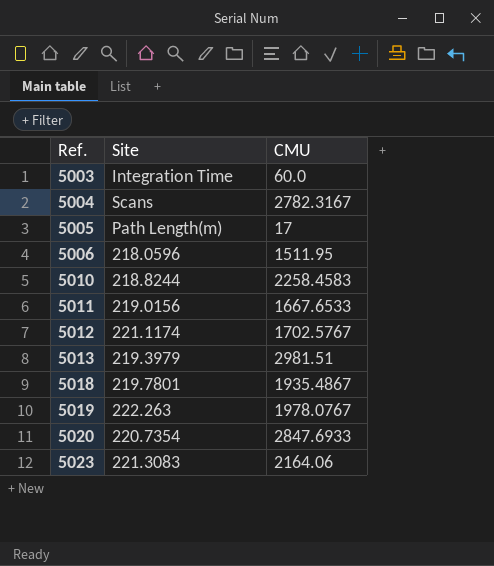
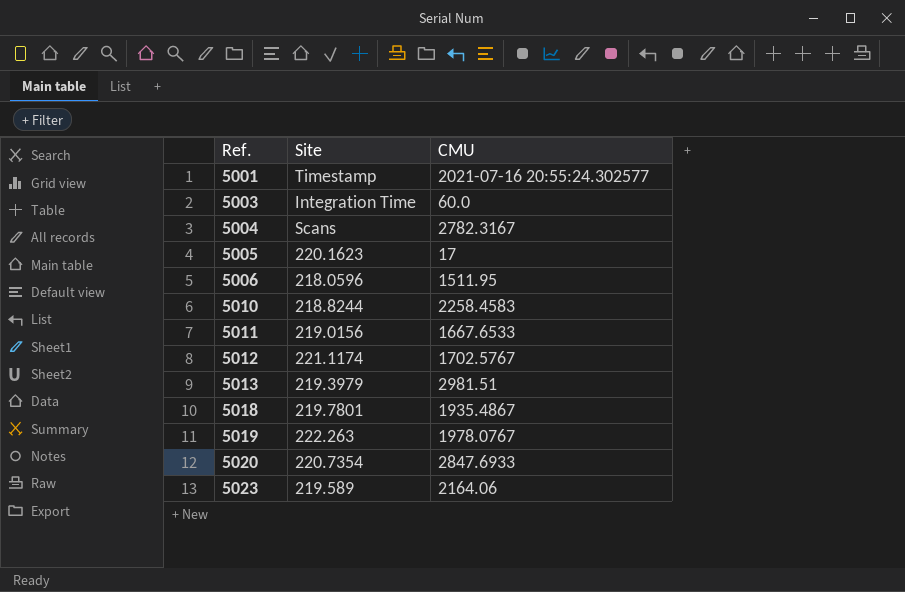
row 5001: none -> Timestamp | 2021-07-16 20:55:24.302577
5005 | Site: Path Length(m) -> 220.1623
5023 | Site: 221.3083 -> 219.589

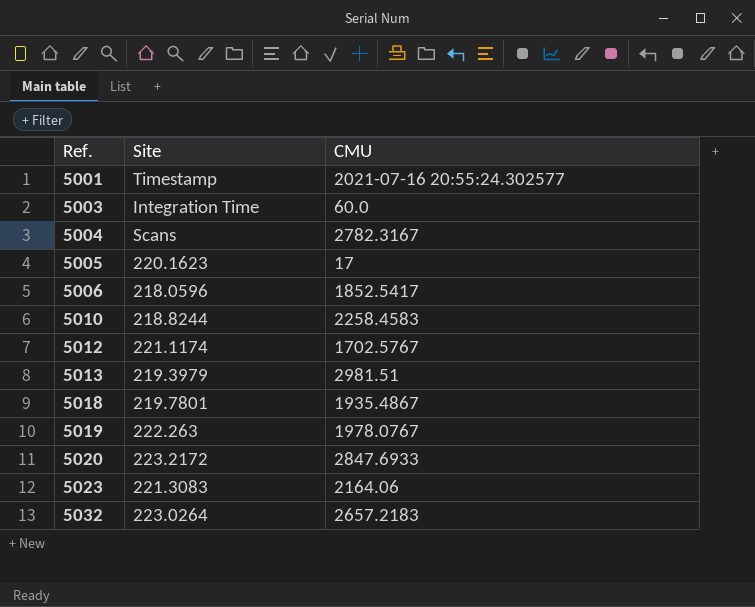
row 5011: 219.0156 | 1667.6533 -> none
5006 | CMU: 1511.95 -> 1852.5417
5020 | Site: 220.7354 -> 223.2172
5023 | Site: 219.589 -> 221.3083
row 5032: none -> 223.0264 | 2657.2183

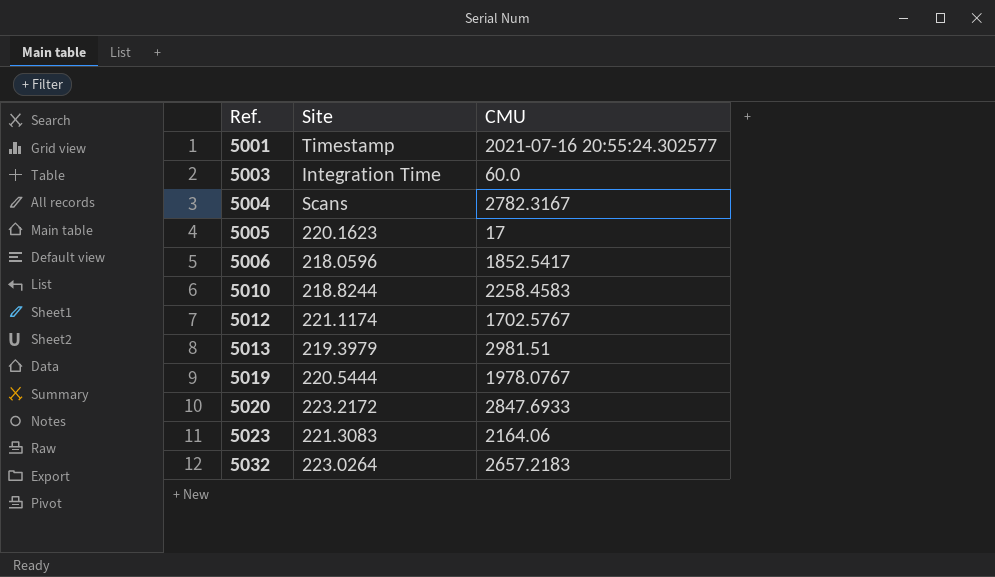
row 5018: 219.7801 | 1935.4867 -> none
5019 | Site: 222.263 -> 220.5444

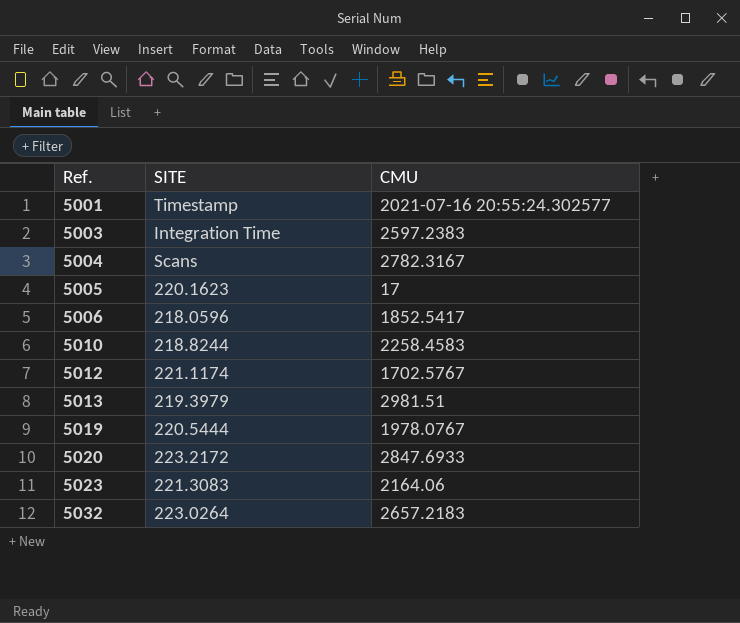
column name: Site -> SITE
5003 | CMU: 60.0 -> 2597.2383

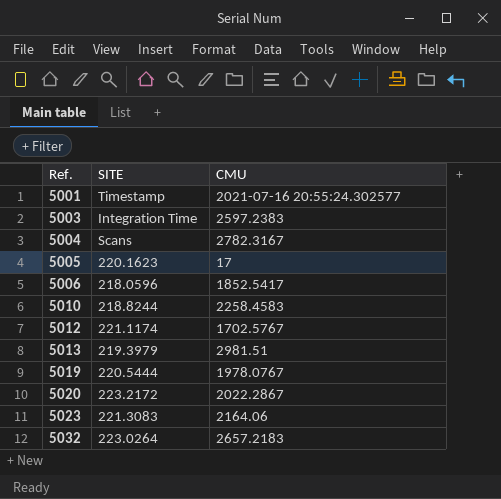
5020 | CMU: 2847.6933 -> 2022.2867

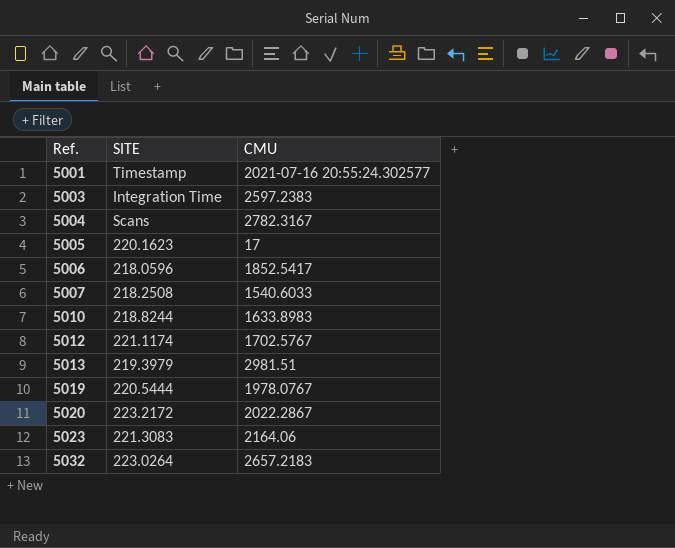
row 5007: none -> 218.2508 | 1540.6033
5010 | CMU: 2258.4583 -> 1633.8983

